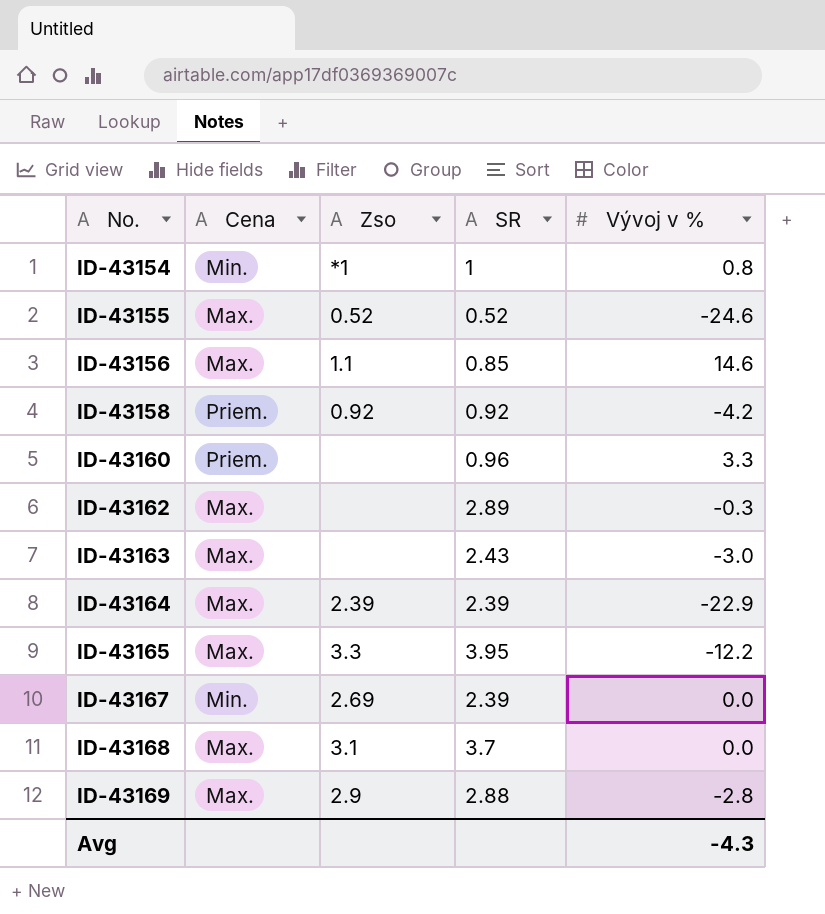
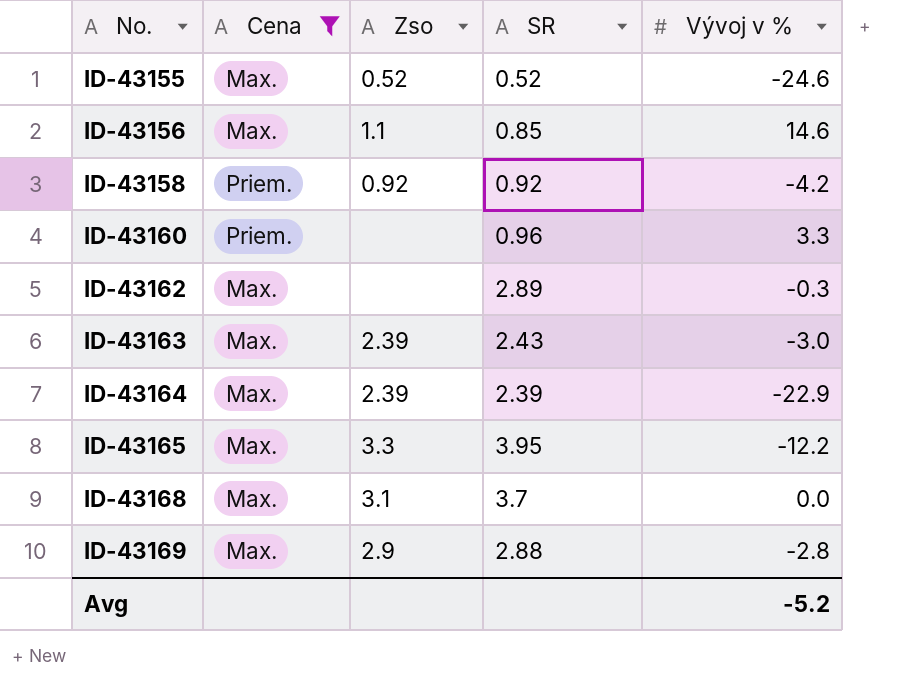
filter: none -> Cena != Min.
ID-43163 | Zso: none -> 2.39
Avg | Vývoj v %: -4.3 -> -5.2

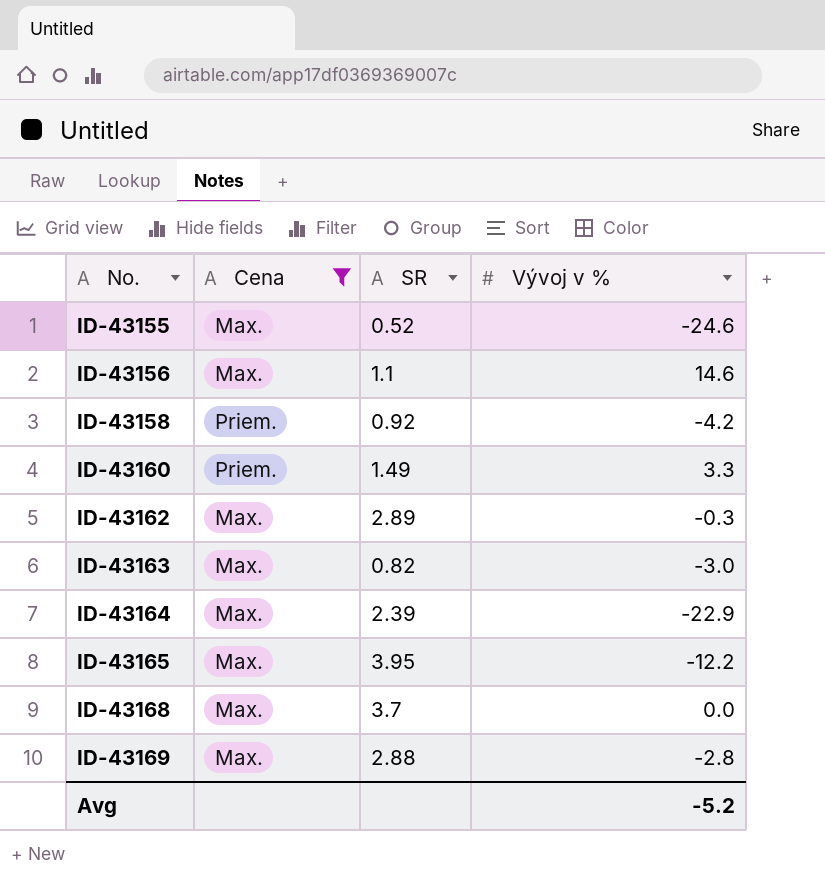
column Zso | position: 3 -> none
ID-43156 | SR: 0.85 -> 1.1
ID-43160 | SR: 0.96 -> 1.49
ID-43163 | SR: 2.43 -> 0.82

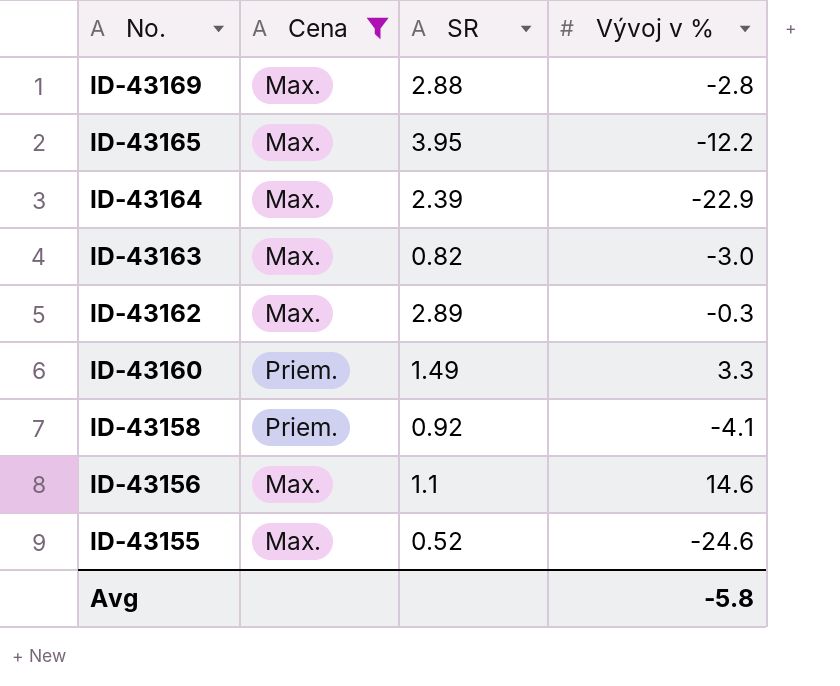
row order: No. ascending -> No. descending
row ID-43168: Max. | 3.7 | 0.0 -> none
ID-43158 | Vývoj v %: -4.2 -> -4.1
Avg | Vývoj v %: -5.2 -> -5.8

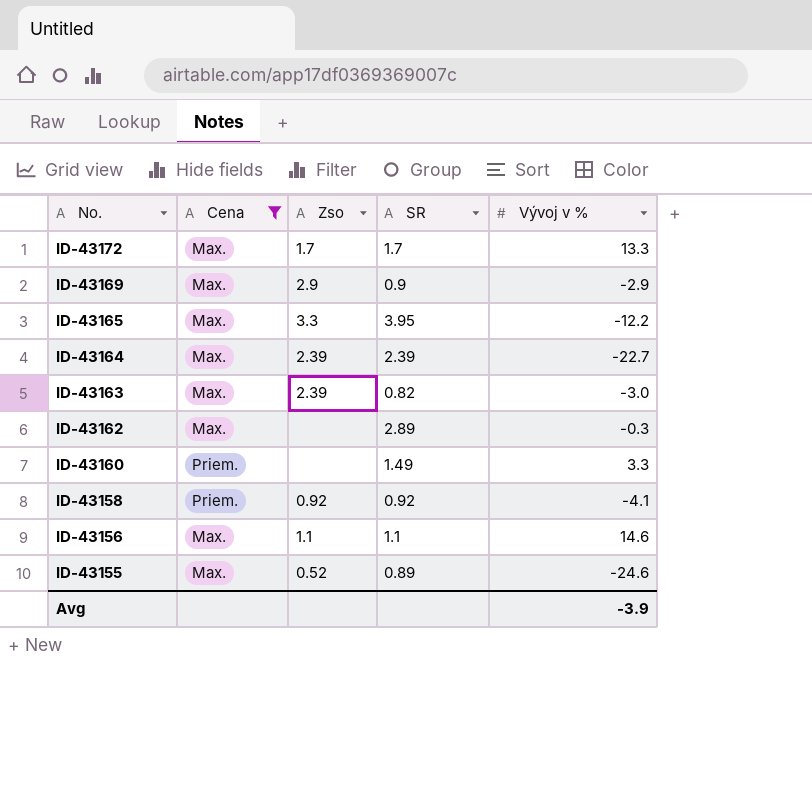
column Zso | position: none -> 3
row ID-43172: none -> Max. | 1.7 | 1.7 | 13.3
ID-43169 | SR: 2.88 -> 0.9
ID-43169 | Vývoj v %: -2.8 -> -2.9
ID-43164 | Vývoj v %: -22.9 -> -22.7
ID-43155 | SR: 0.52 -> 0.89
Avg | Vývoj v %: -5.8 -> -3.9

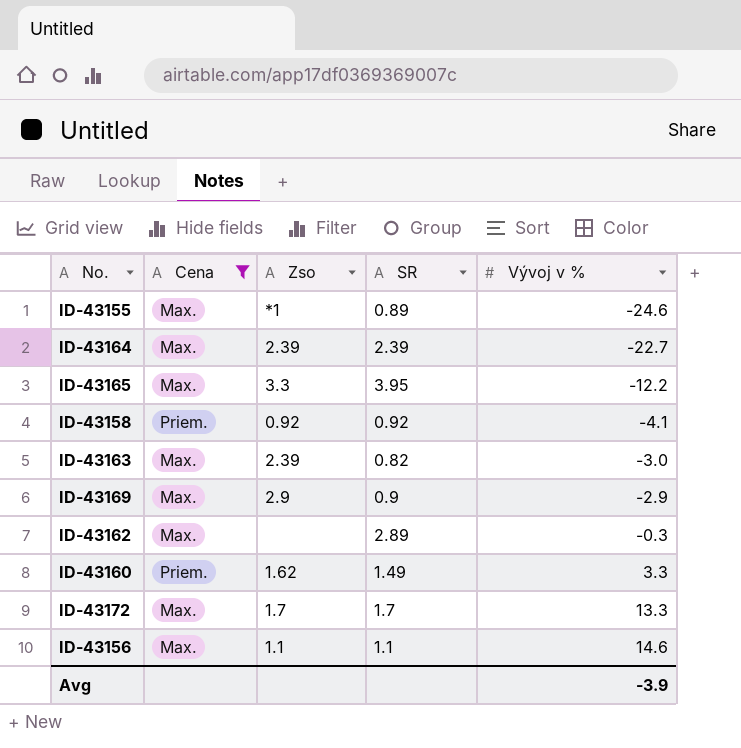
row order: No. descending -> Vývoj v % ascending
ID-43155 | Zso: 0.52 -> *1
ID-43160 | Zso: none -> 1.62

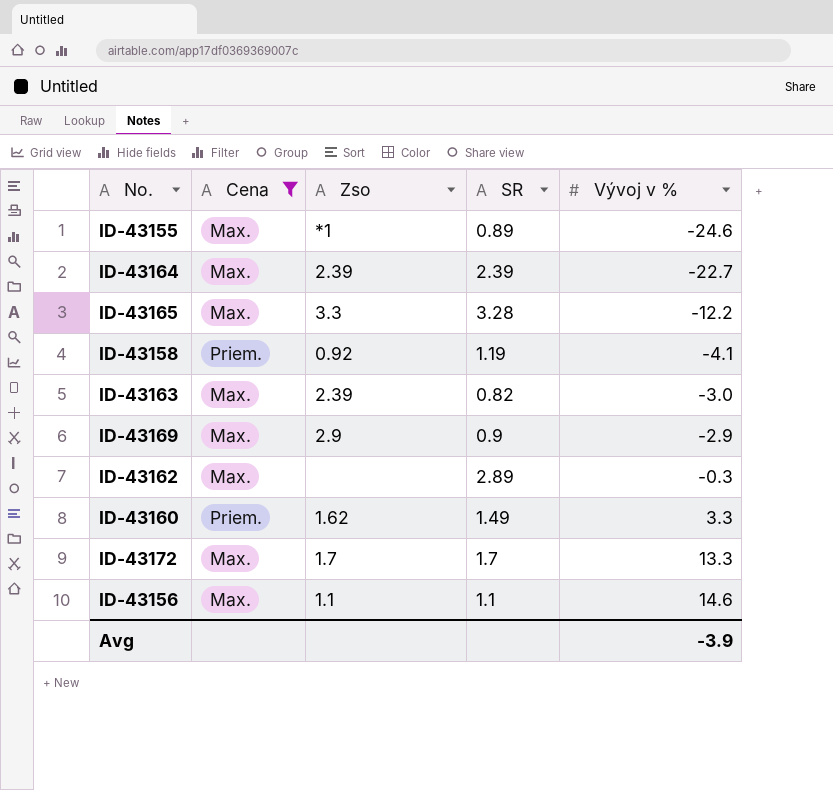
ID-43165 | SR: 3.95 -> 3.28
ID-43158 | SR: 0.92 -> 1.19

